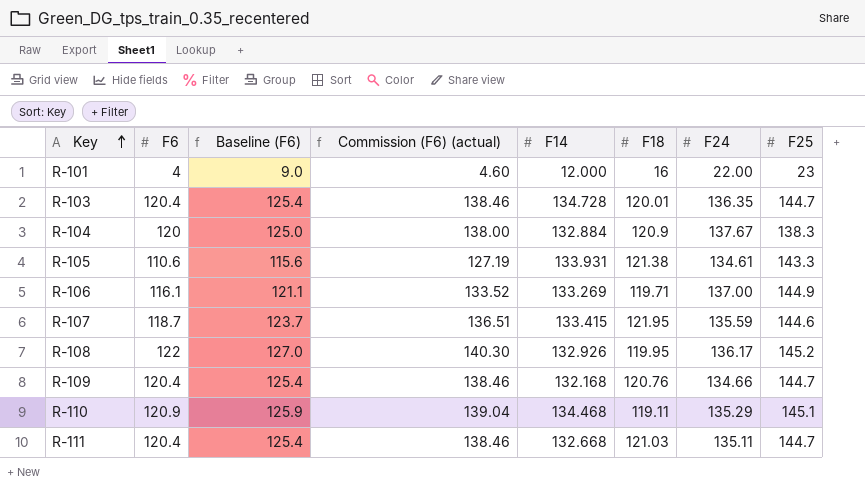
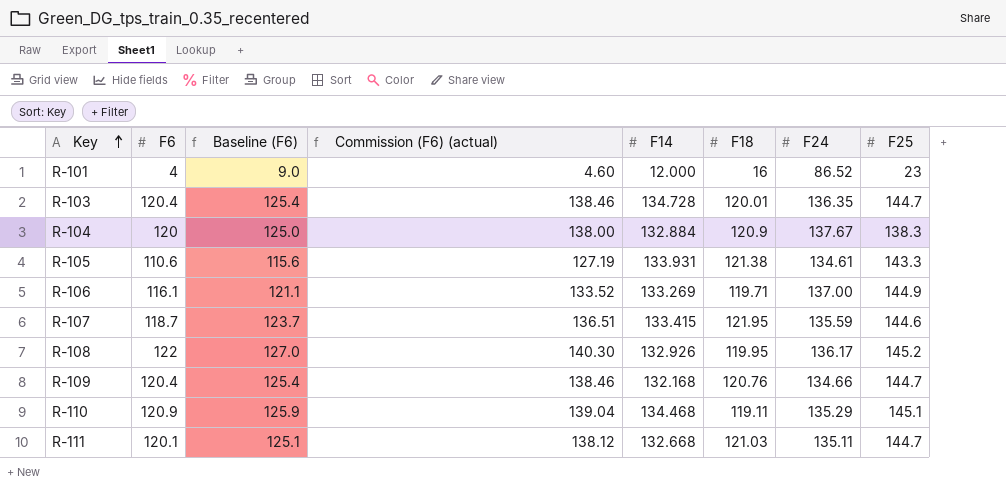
R-101 | F24: 22.00 -> 86.52
R-111 | F6: 120.4 -> 120.1
R-111 | Baseline (F6): 125.4 -> 125.1
R-111 | Commission (F6) (actual): 138.46 -> 138.12

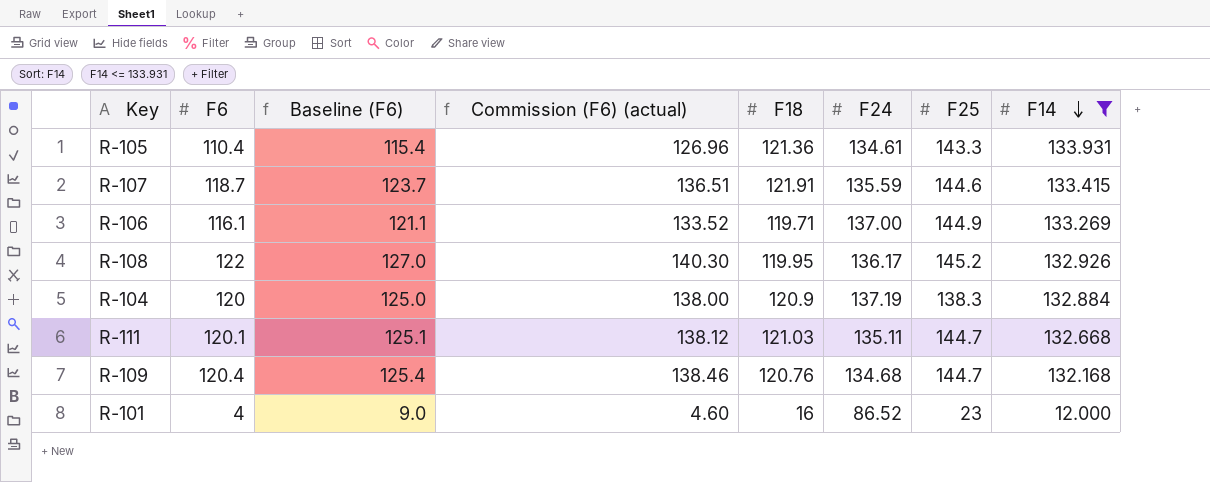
filter: none -> F14 <= 133.931
row order: Key ascending -> F14 descending
column F14 | position: 5 -> 8
R-105 | F6: 110.6 -> 110.4
R-105 | Baseline (F6): 115.6 -> 115.4
R-105 | Commission (F6) (actual): 127.19 -> 126.96
R-105 | F18: 121.38 -> 121.36
R-107 | F18: 121.95 -> 121.91
R-104 | F24: 137.67 -> 137.19
R-109 | F24: 134.66 -> 134.68

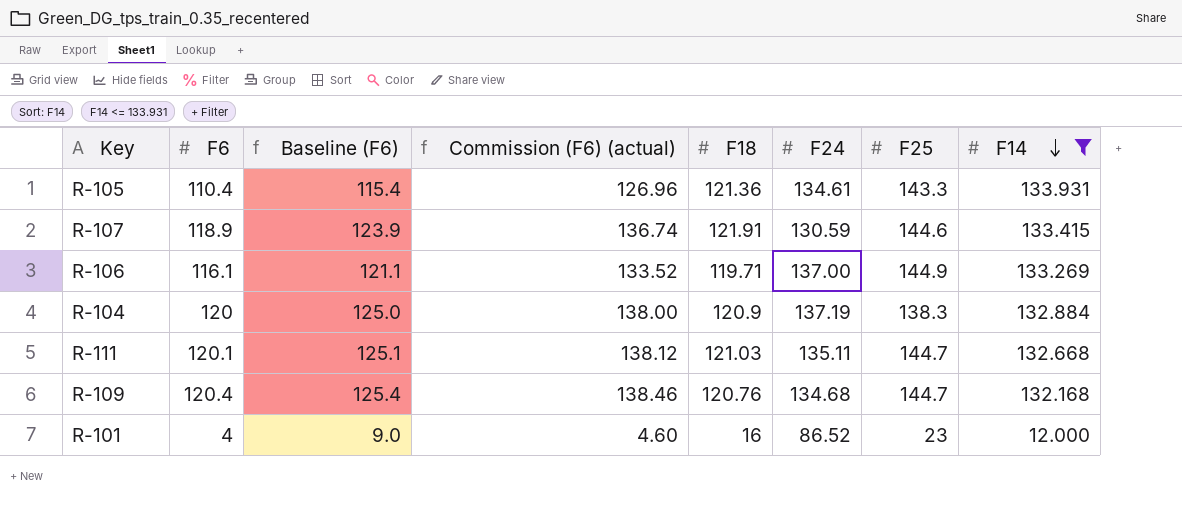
row R-108: 122 | 127.0 | 140.30 | 119.95 | 136.17 | 145.2 | 132.926 -> none
R-107 | F6: 118.7 -> 118.9
R-107 | Baseline (F6): 123.7 -> 123.9
R-107 | Commission (F6) (actual): 136.51 -> 136.74
R-107 | F24: 135.59 -> 130.59

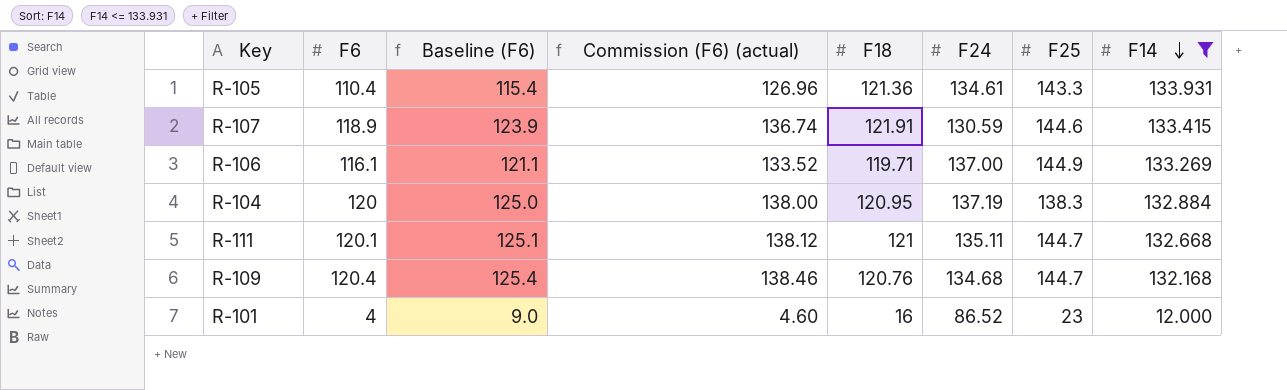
R-104 | F18: 120.9 -> 120.95
R-111 | F18: 121.03 -> 121

